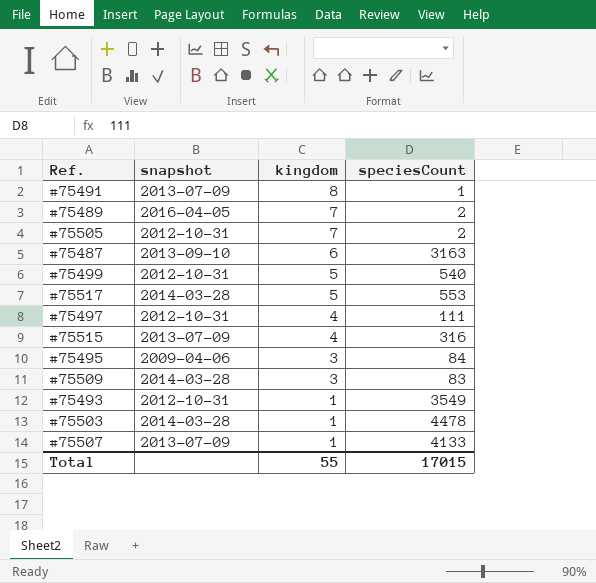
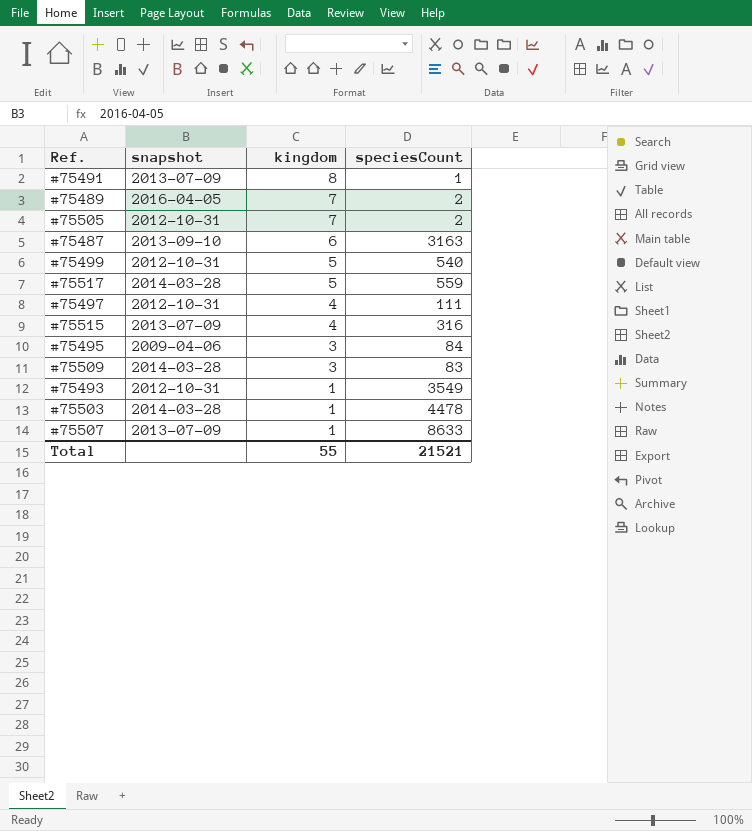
#75517 | speciesCount: 553 -> 559
#75507 | speciesCount: 4133 -> 8633
Total | speciesCount: 17015 -> 21521

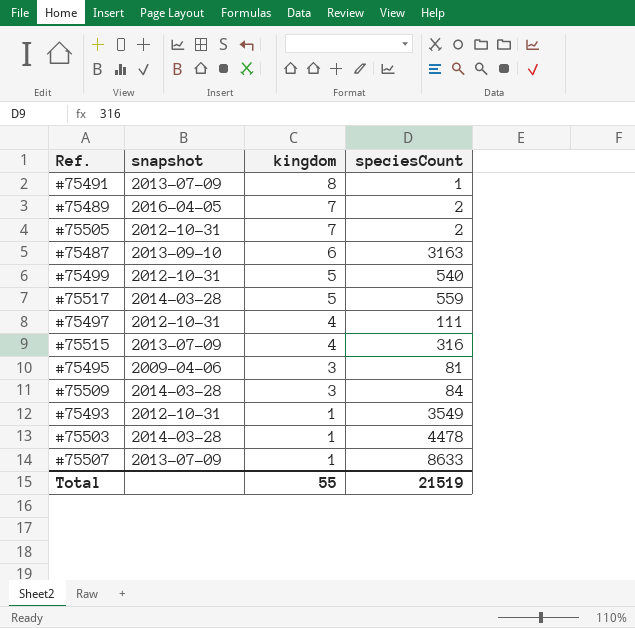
#75495 | speciesCount: 84 -> 81
#75509 | speciesCount: 83 -> 84
Total | speciesCount: 21521 -> 21519

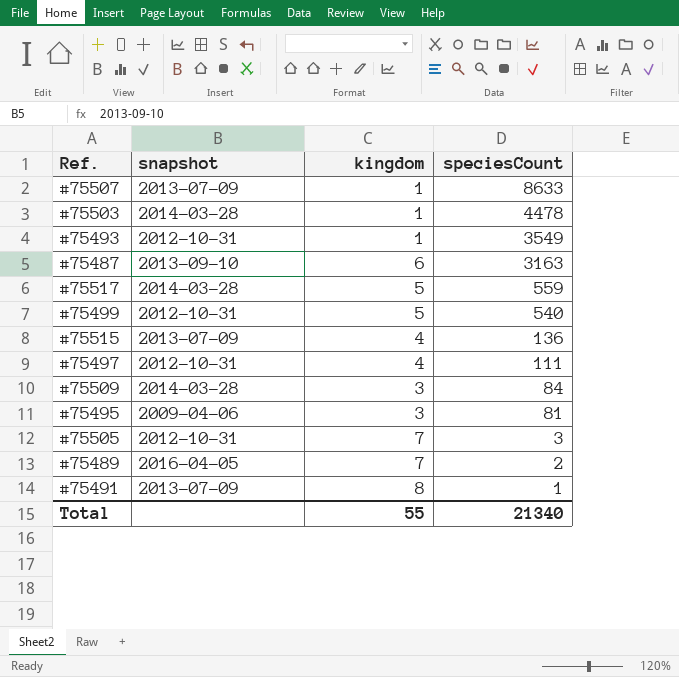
row order: kingdom descending -> speciesCount descending
#75515 | speciesCount: 316 -> 136
#75505 | speciesCount: 2 -> 3
Total | speciesCount: 21519 -> 21340

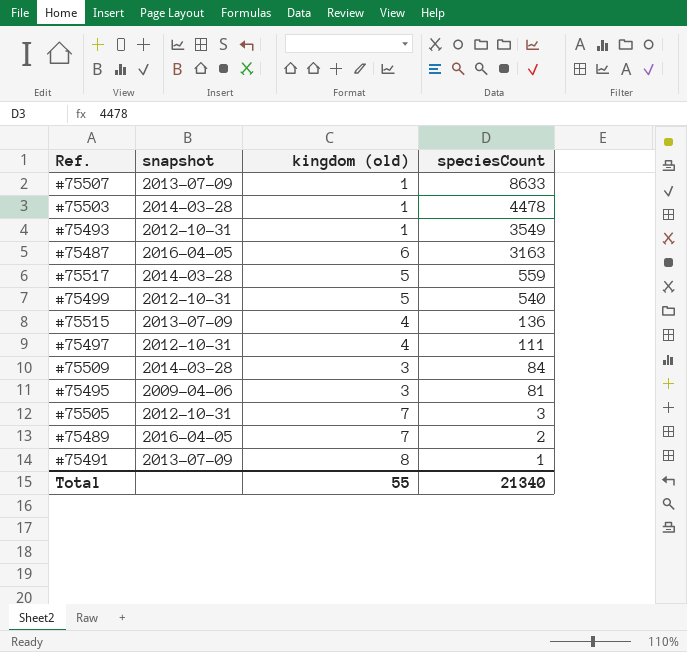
column name: kingdom -> kingdom (old)
#75487 | snapshot: 2013-09-10 -> 2016-04-05

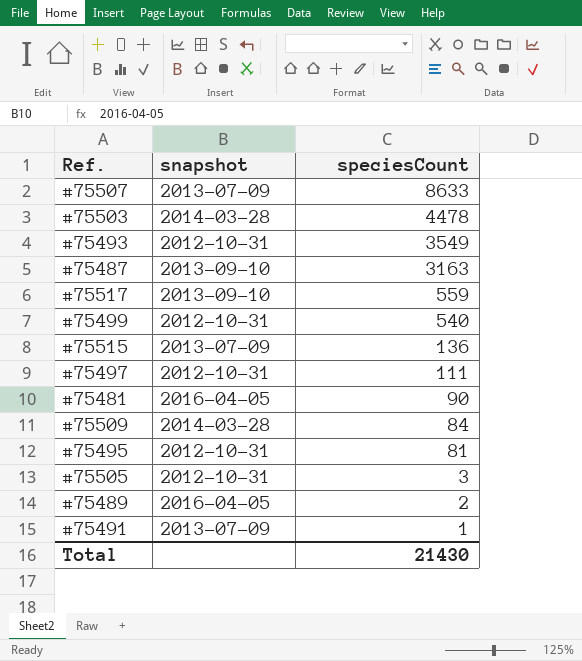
column kingdom (old) | position: 3 -> none
#75487 | snapshot: 2016-04-05 -> 2013-09-10
#75517 | snapshot: 2014-03-28 -> 2013-09-10
row #75481: none -> 2016-04-05 | 90
#75495 | snapshot: 2009-04-06 -> 2012-10-31
Total | speciesCount: 21340 -> 21430

